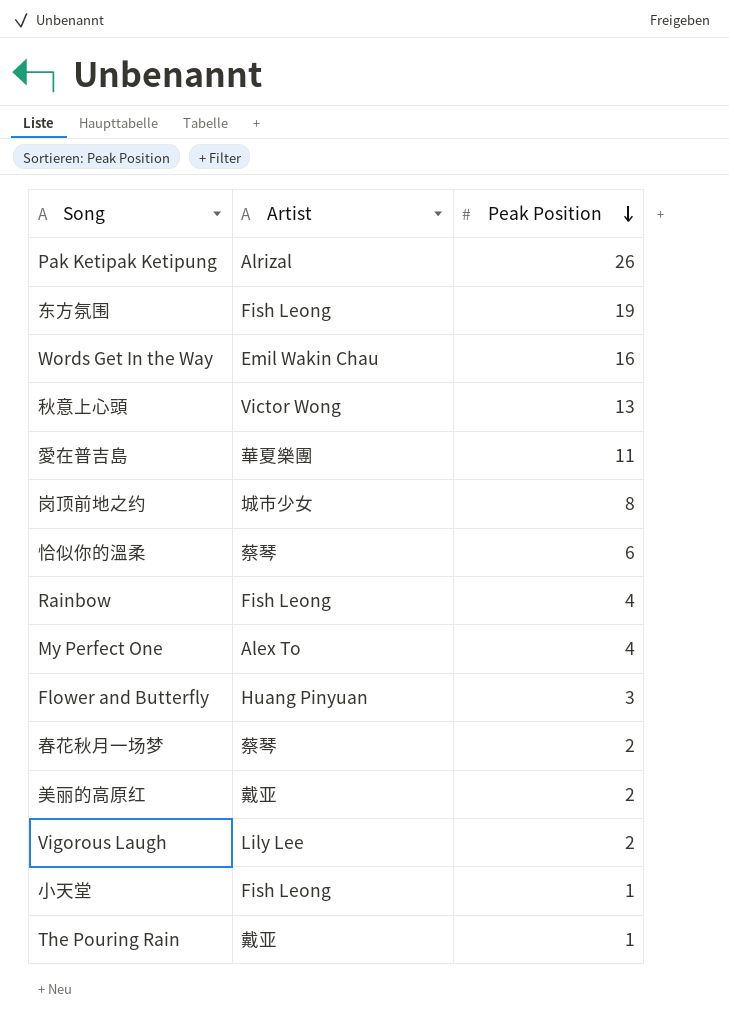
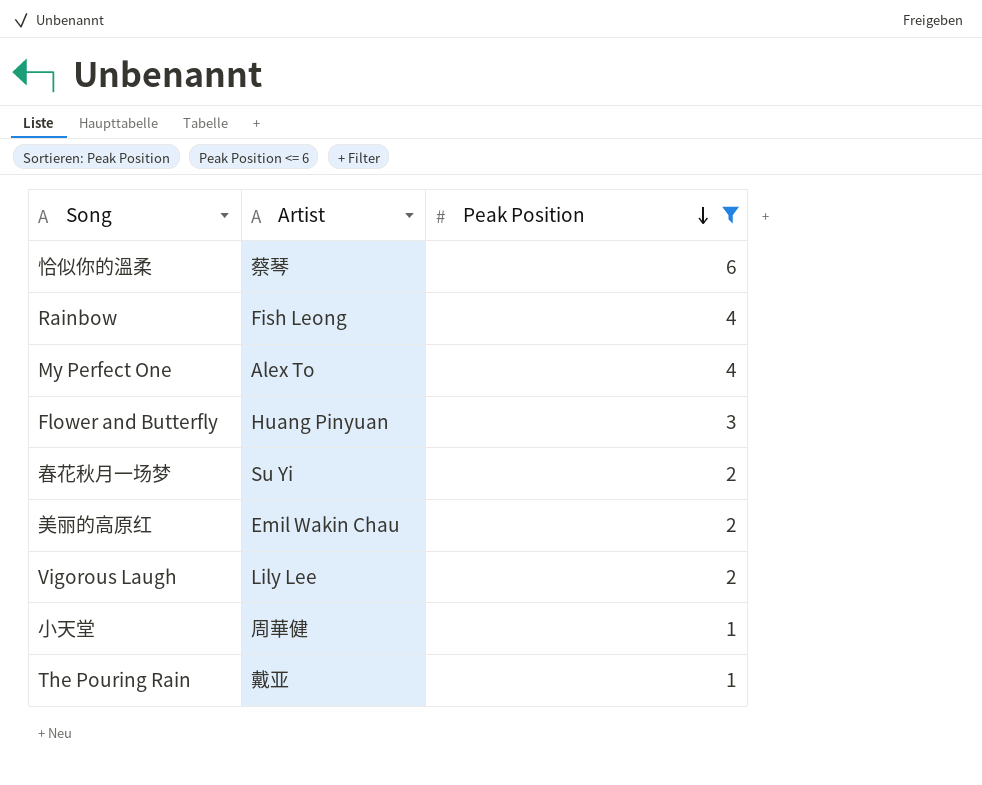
filter: none -> Peak Position <= 6
春花秋月一场梦 | Artist: 蔡琴 -> Su Yi
美丽的高原红 | Artist: 戴亚 -> Emil Wakin Chau
小天堂 | Artist: Fish Leong -> 周華健

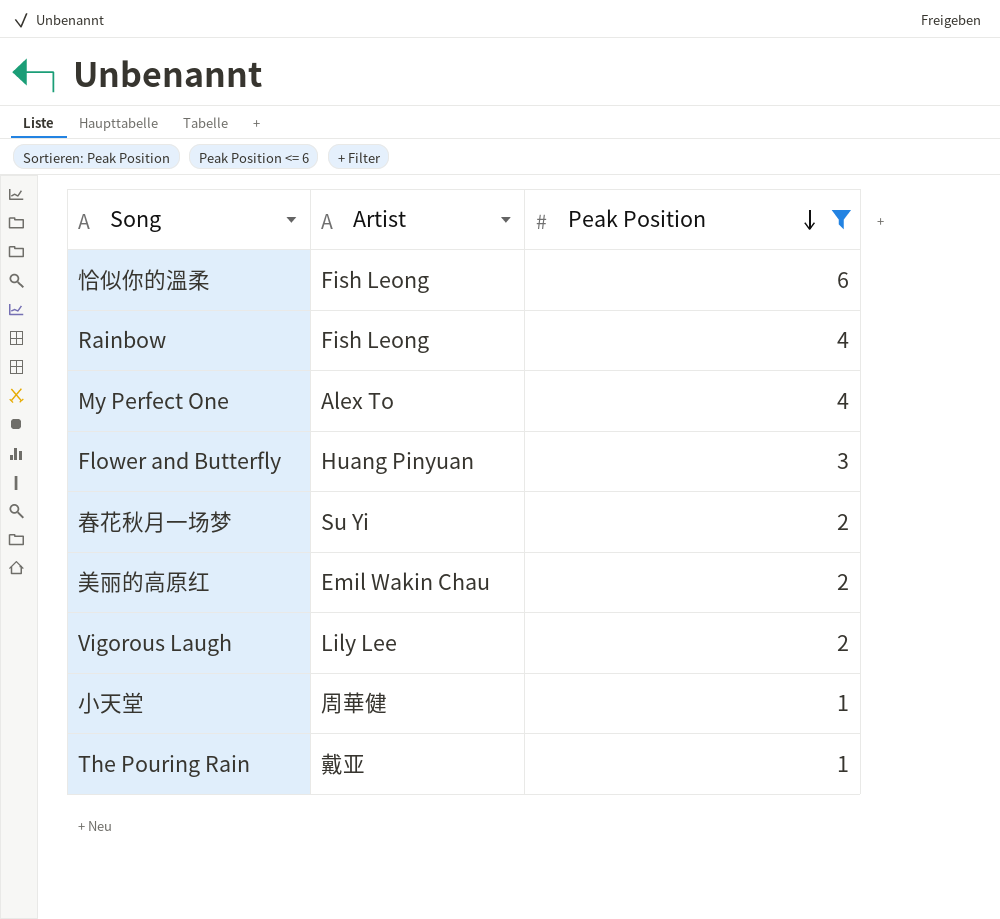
恰似你的溫柔 | Artist: 蔡琴 -> Fish Leong

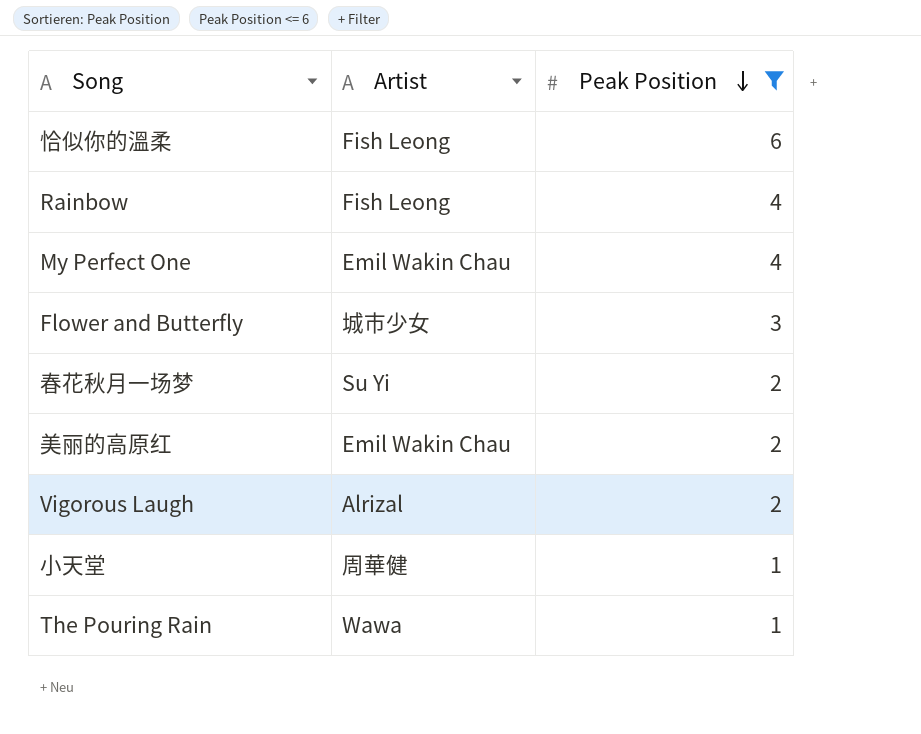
My Perfect One | Artist: Alex To -> Emil Wakin Chau
Flower and Butterfly | Artist: Huang Pinyuan -> 城市少女
Vigorous Laugh | Artist: Lily Lee -> Alrizal
The Pouring Rain | Artist: 戴亚 -> Wawa

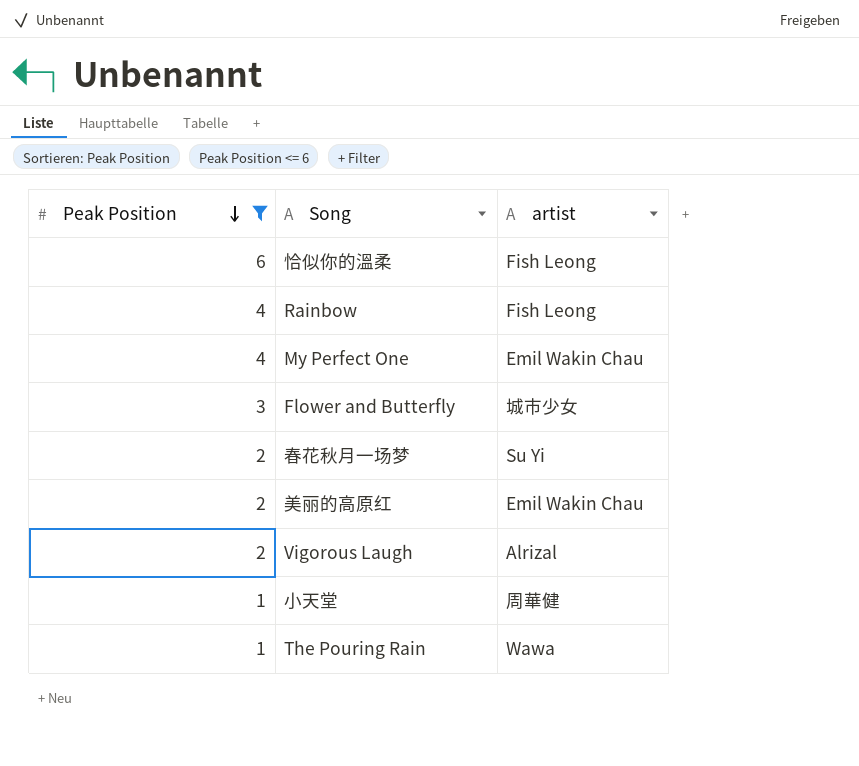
column Peak Position | position: 3 -> 1
column name: Artist -> artist

